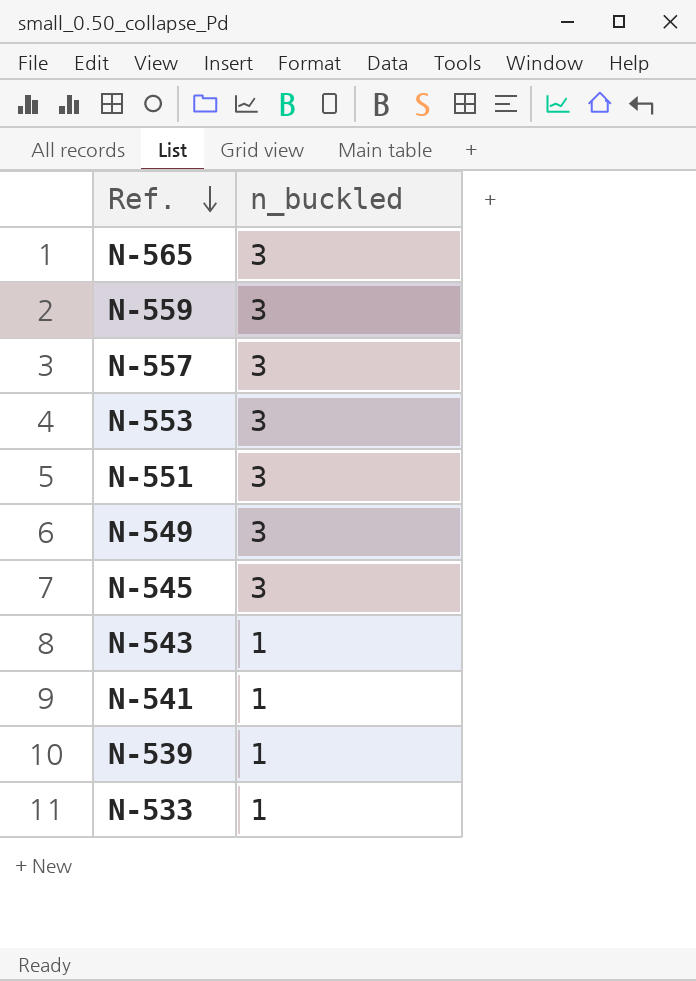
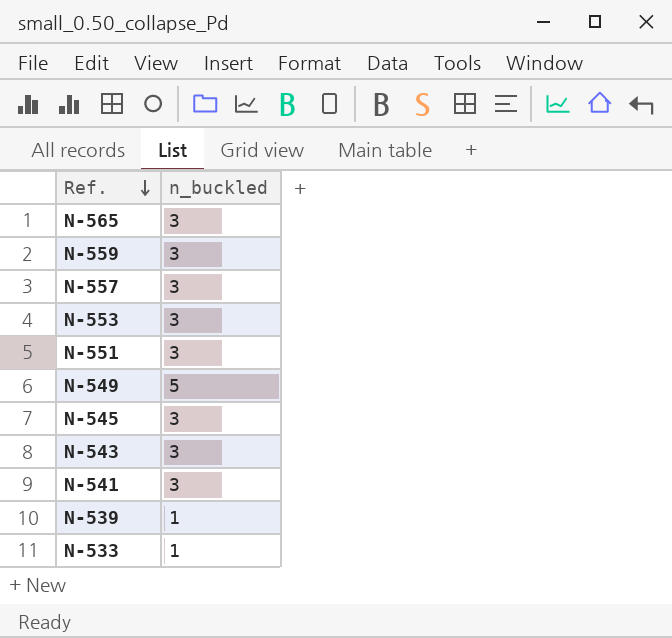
N-549 | n_buckled: 3 -> 5
N-543 | n_buckled: 1 -> 3
N-541 | n_buckled: 1 -> 3

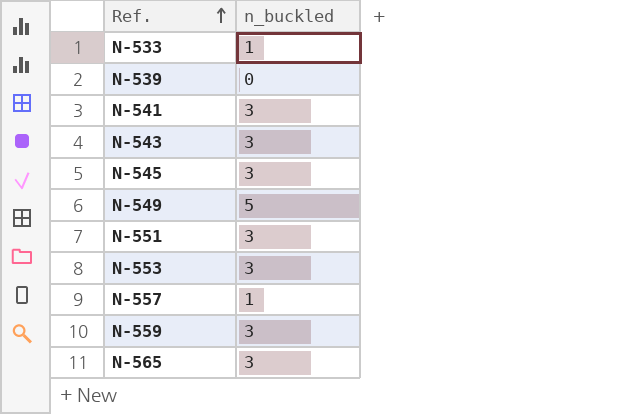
row order: Ref. descending -> Ref. ascending
N-539 | n_buckled: 1 -> 0
N-557 | n_buckled: 3 -> 1

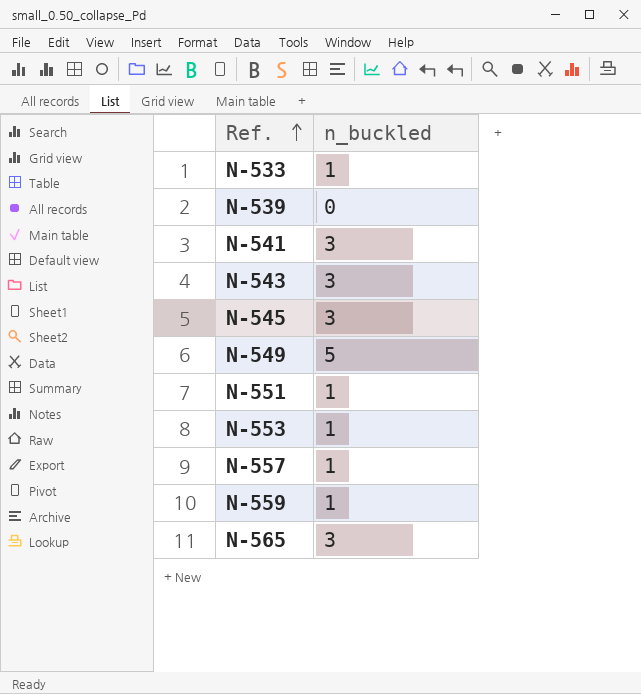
N-551 | n_buckled: 3 -> 1
N-553 | n_buckled: 3 -> 1
N-559 | n_buckled: 3 -> 1

